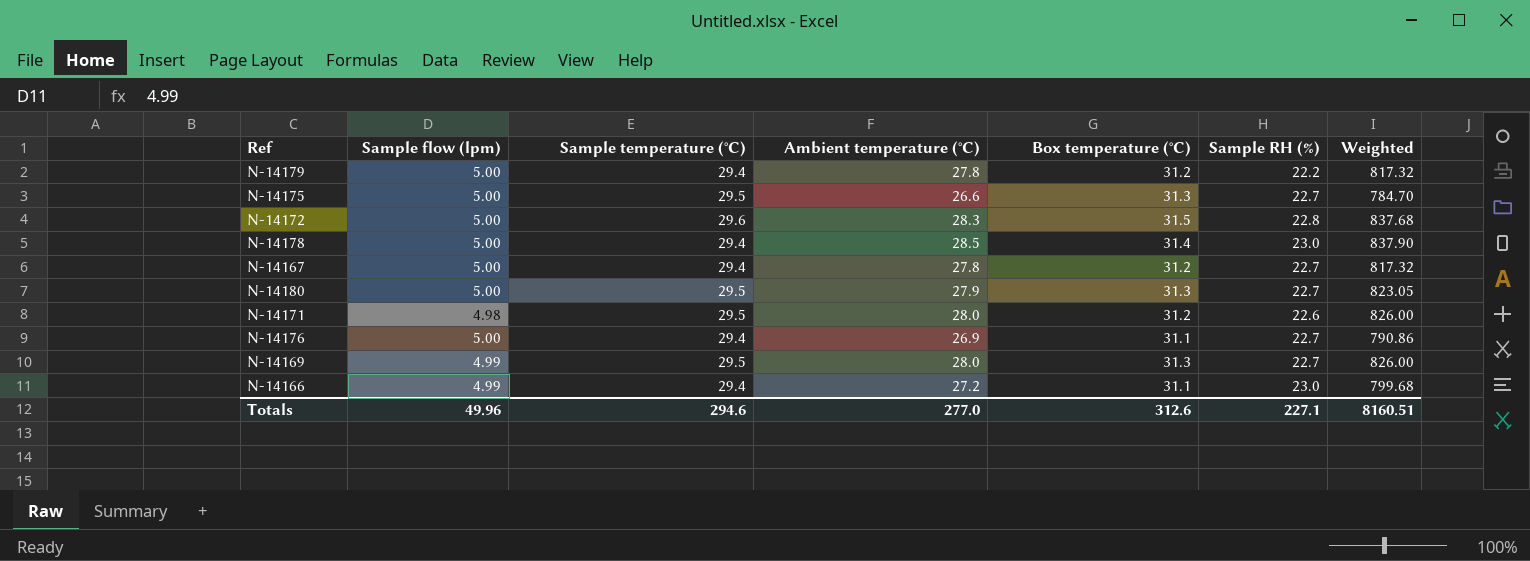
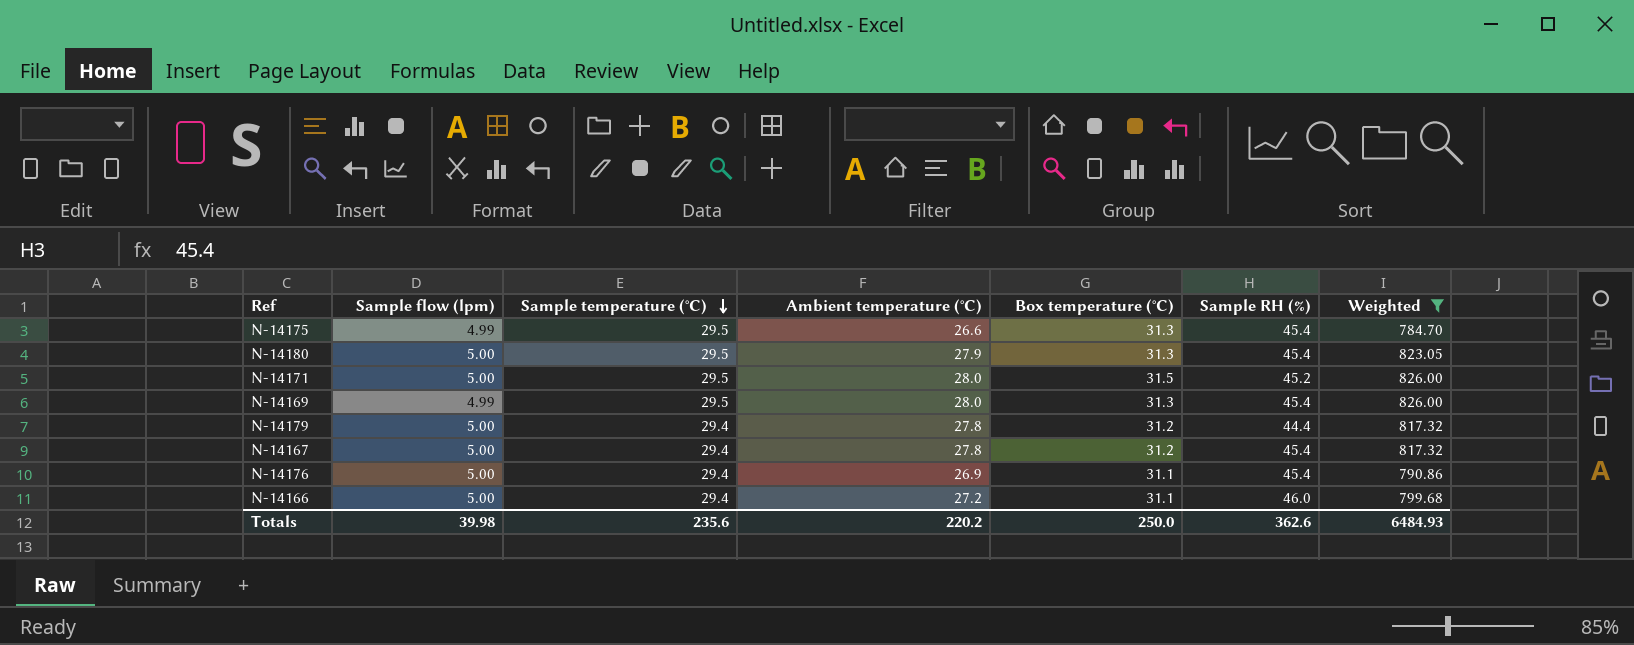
filter: none -> Weighted <= 826.00
row order: none -> Sample temperature (°C) descending
N-14175 | Sample flow (lpm): 5.00 -> 4.99
N-14175 | Sample RH (%): 22.7 -> 45.4
N-14180 | Sample RH (%): 22.7 -> 45.4
N-14171 | Sample flow (lpm): 4.98 -> 5.00
N-14171 | Box temperature (°C): 31.2 -> 31.5
N-14171 | Sample RH (%): 22.6 -> 45.2
N-14169 | Sample RH (%): 22.7 -> 45.4
N-14179 | Sample RH (%): 22.2 -> 44.4
N-14167 | Sample RH (%): 22.7 -> 45.4
N-14176 | Sample RH (%): 22.7 -> 45.4
N-14166 | Sample flow (lpm): 4.99 -> 5.00
N-14166 | Sample RH (%): 23.0 -> 46.0
Totals | Sample flow (lpm): 49.96 -> 39.98
Totals | Sample temperature (°C): 294.6 -> 235.6
Totals | Ambient temperature (°C): 277.0 -> 220.2
Totals | Box temperature (°C): 312.6 -> 250.0
Totals | Sample RH (%): 227.1 -> 362.6
Totals | Weighted: 8160.51 -> 6484.93

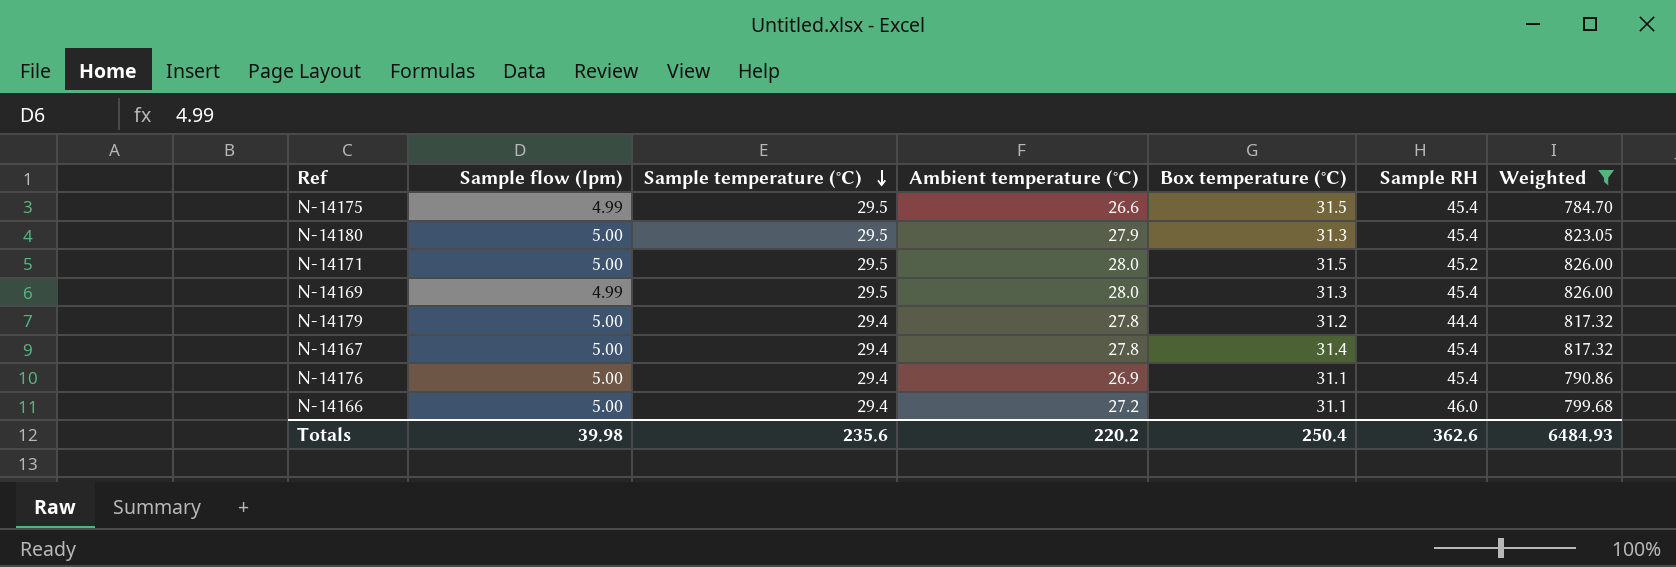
column name: Sample RH (%) -> Sample RH
N-14175 | Box temperature (°C): 31.3 -> 31.5
N-14167 | Box temperature (°C): 31.2 -> 31.4
Totals | Box temperature (°C): 250.0 -> 250.4

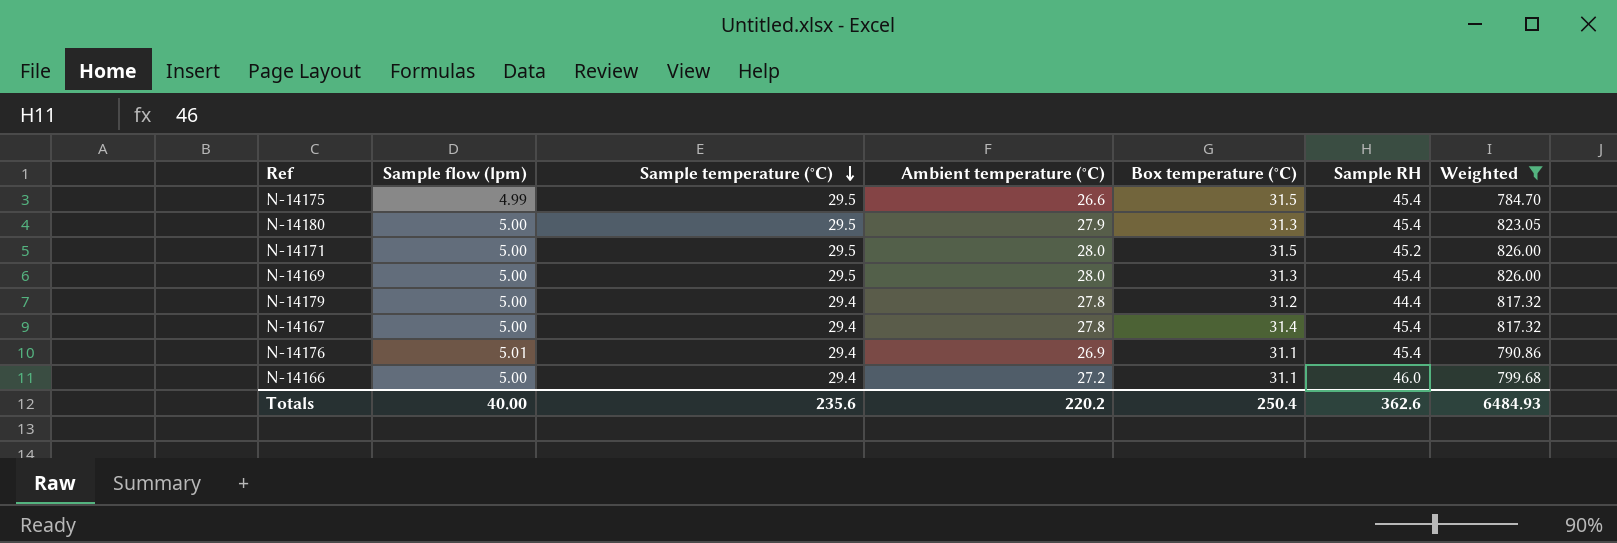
N-14169 | Sample flow (lpm): 4.99 -> 5.00
N-14176 | Sample flow (lpm): 5.00 -> 5.01
Totals | Sample flow (lpm): 39.98 -> 40.00

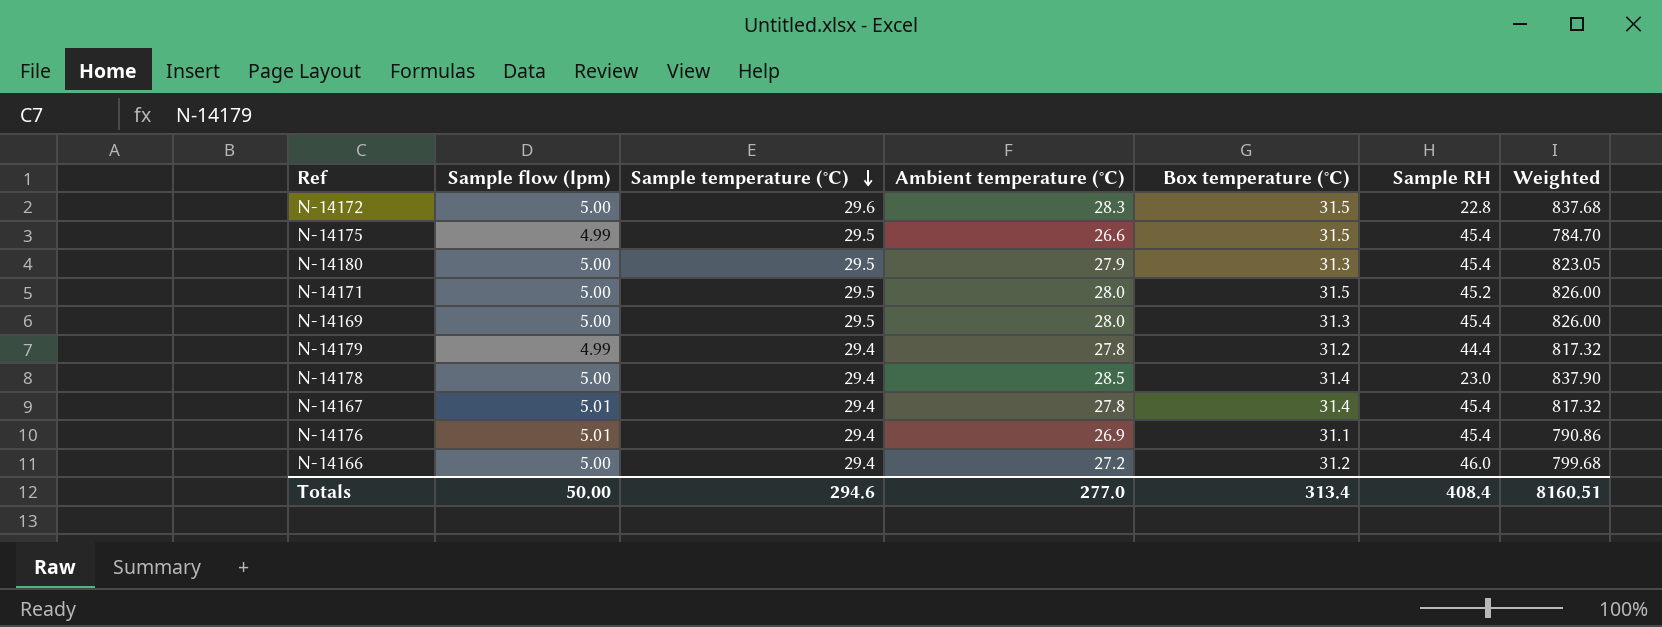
filter: Weighted <= 826.00 -> none
N-14179 | Sample flow (lpm): 5.00 -> 4.99
N-14167 | Sample flow (lpm): 5.00 -> 5.01
N-14166 | Box temperature (°C): 31.1 -> 31.2
Totals | Sample flow (lpm): 40.00 -> 50.00
Totals | Sample temperature (°C): 235.6 -> 294.6
Totals | Ambient temperature (°C): 220.2 -> 277.0
Totals | Box temperature (°C): 250.4 -> 313.4
Totals | Sample RH: 362.6 -> 408.4
Totals | Weighted: 6484.93 -> 8160.51

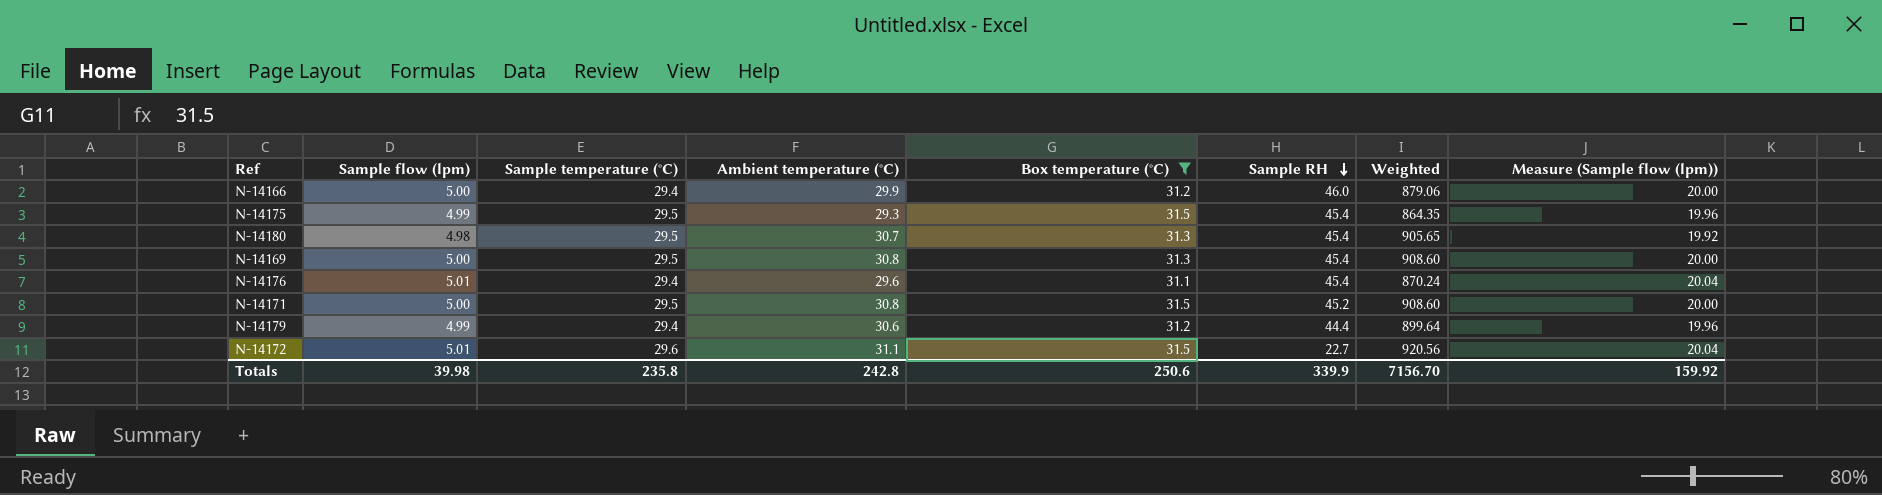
filter: none -> Box temperature (°C) != 31.4
row order: Sample temperature (°C) descending -> Sample RH descending
column Measure (Sample flow (lpm)) | formula: none -> [Sample flow (lpm)] * 4
N-14166 | Ambient temperature (°C): 27.2 -> 29.9
N-14166 | Weighted: 799.68 -> 879.06
N-14175 | Ambient temperature (°C): 26.6 -> 29.3
N-14175 | Weighted: 784.70 -> 864.35
N-14180 | Sample flow (lpm): 5.00 -> 4.98
N-14180 | Ambient temperature (°C): 27.9 -> 30.7
N-14180 | Weighted: 823.05 -> 905.65
N-14169 | Ambient temperature (°C): 28.0 -> 30.8
N-14169 | Weighted: 826.00 -> 908.60
N-14176 | Ambient temperature (°C): 26.9 -> 29.6
N-14176 | Weighted: 790.86 -> 870.24
N-14171 | Ambient temperature (°C): 28.0 -> 30.8
N-14171 | Weighted: 826.00 -> 908.60
N-14179 | Ambient temperature (°C): 27.8 -> 30.6
N-14179 | Weighted: 817.32 -> 899.64
N-14172 | Sample flow (lpm): 5.00 -> 5.01
N-14172 | Ambient temperature (°C): 28.3 -> 31.1
N-14172 | Sample RH: 22.8 -> 22.7
N-14172 | Weighted: 837.68 -> 920.56
Totals | Sample flow (lpm): 50.00 -> 39.98
Totals | Sample temperature (°C): 294.6 -> 235.8
Totals | Ambient temperature (°C): 277.0 -> 242.8
Totals | Box temperature (°C): 313.4 -> 250.6
Totals | Sample RH: 408.4 -> 339.9
Totals | Weighted: 8160.51 -> 7156.70

